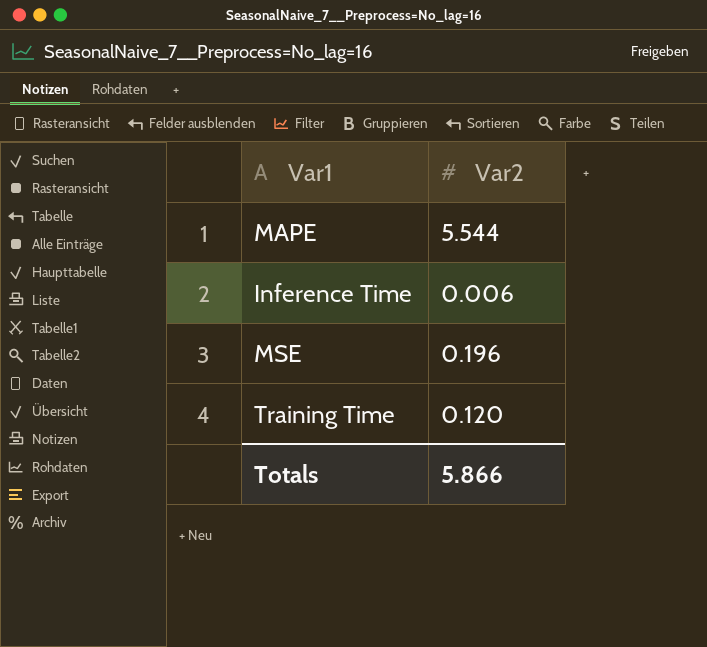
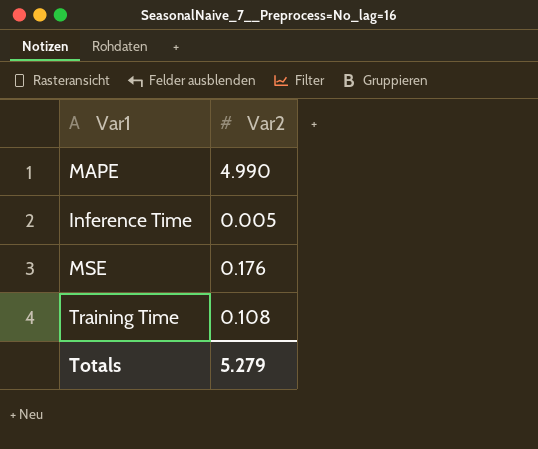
MAPE | Var2: 5.544 -> 4.990
Inference Time | Var2: 0.006 -> 0.005
MSE | Var2: 0.196 -> 0.176
Training Time | Var2: 0.120 -> 0.108
Totals | Var2: 5.866 -> 5.279

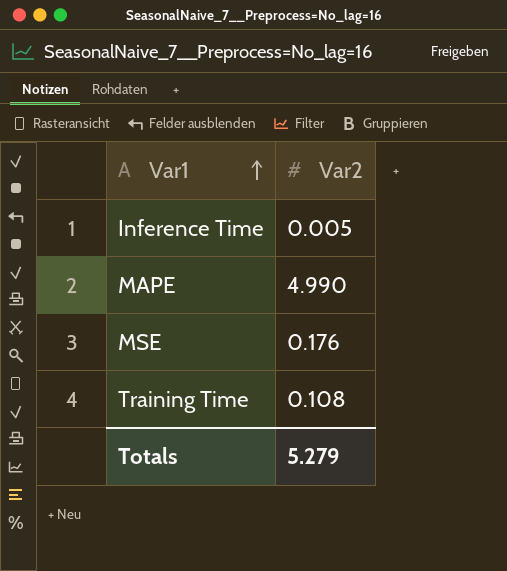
row order: none -> Var1 ascending

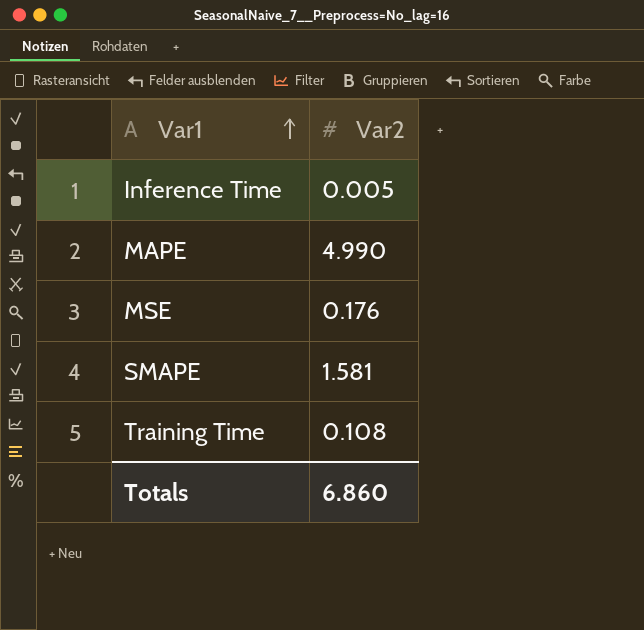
row SMAPE: none -> 1.581
Totals | Var2: 5.279 -> 6.860

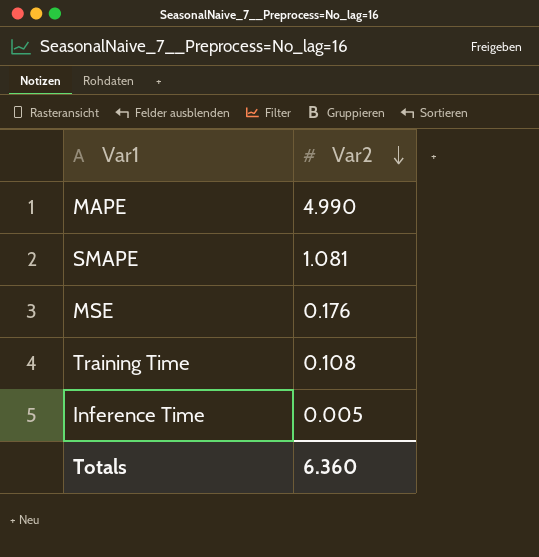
row order: Var1 ascending -> Var2 descending
SMAPE | Var2: 1.581 -> 1.081
Totals | Var2: 6.860 -> 6.360

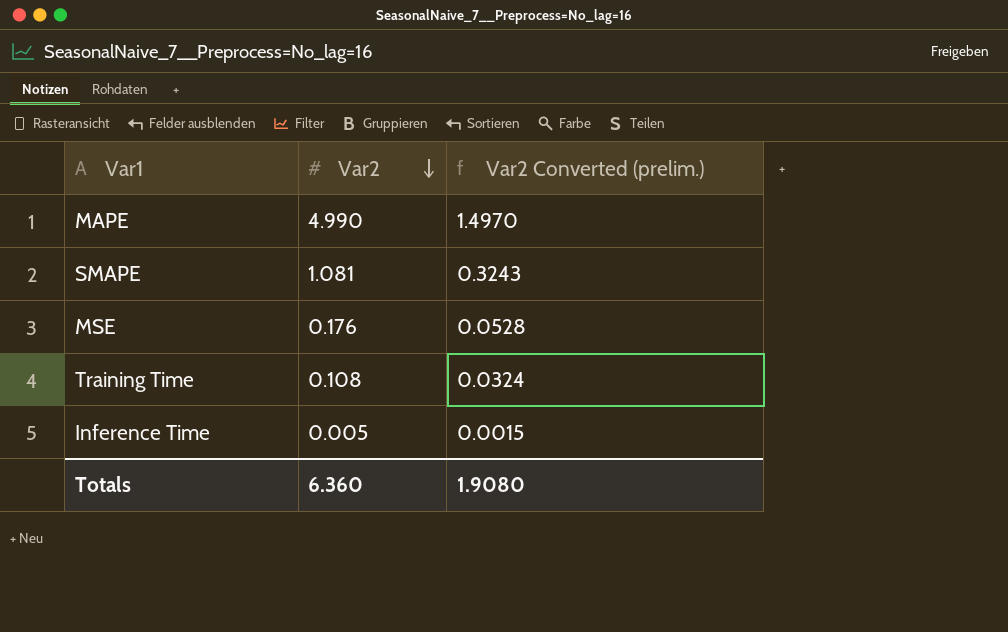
column Var2 Converted (prelim.) | formula: none -> [Var2] * 0.3

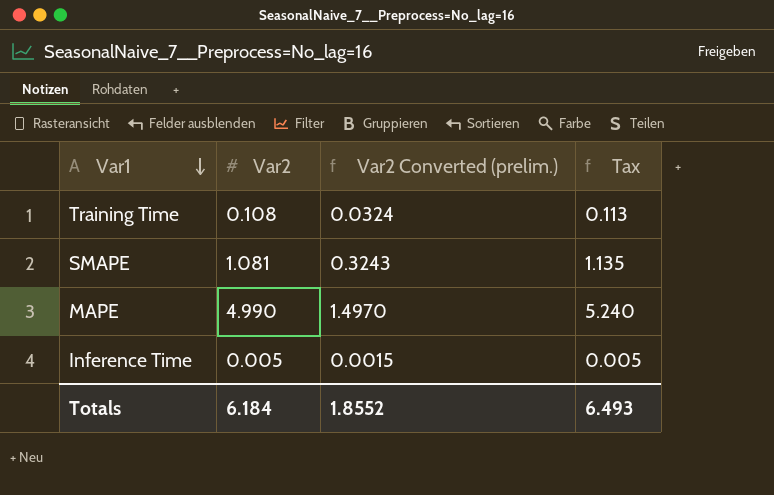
row order: Var2 descending -> Var1 descending
column Tax | formula: none -> [Var2] * 1.05
row MSE: 0.176 | 0.0528 -> none
Totals | Var2: 6.360 -> 6.184
Totals | Var2 Converted (prelim.): 1.9080 -> 1.8552

